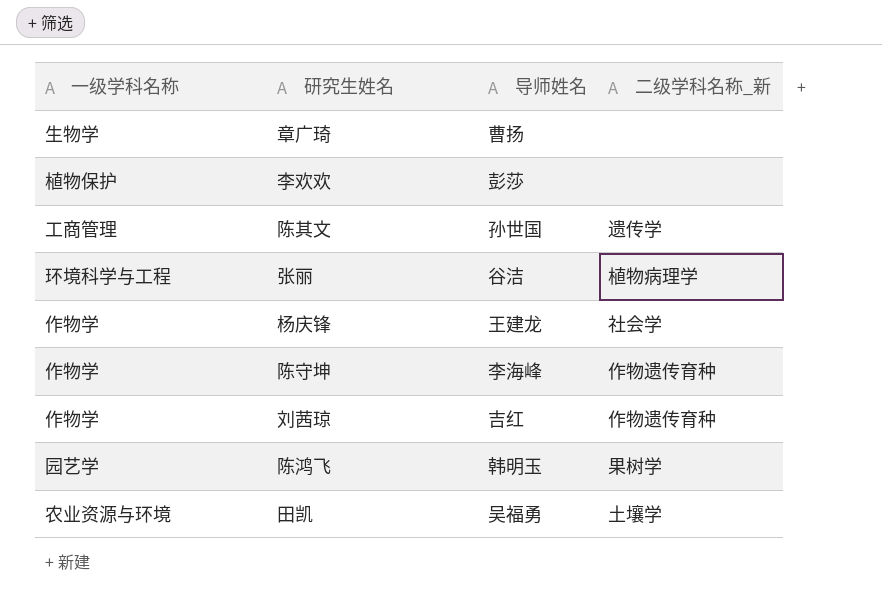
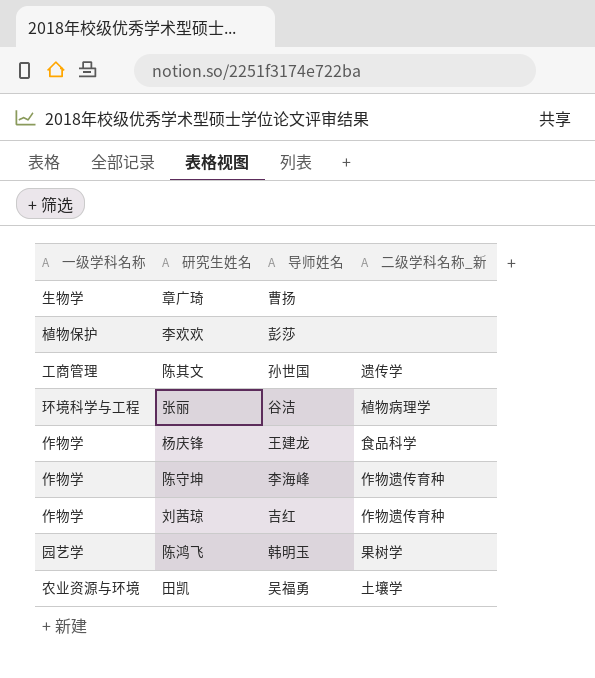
杨庆锋 | 二级学科名称_新: 社会学 -> 食品科学

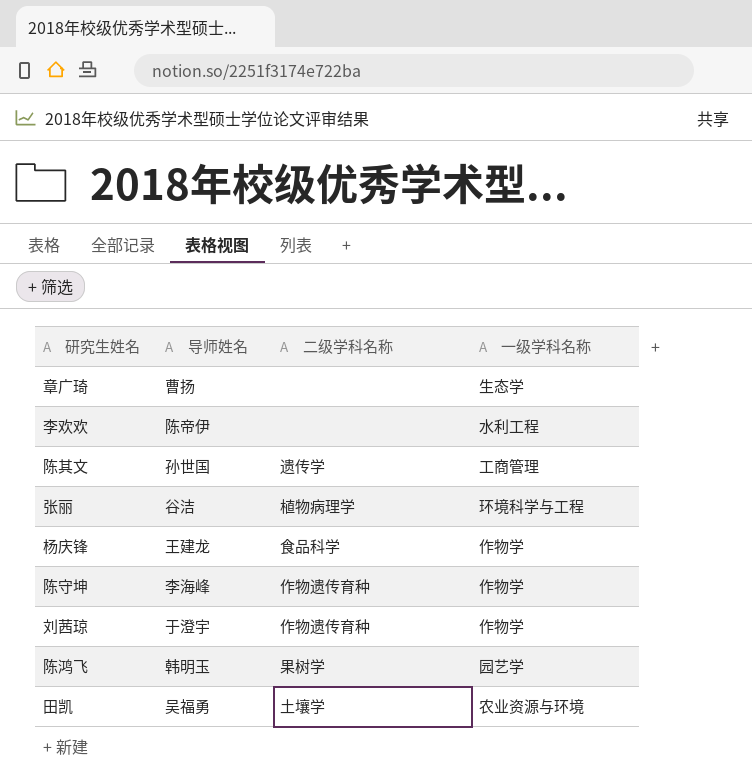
column name: 二级学科名称_新 -> 二级学科名称
column 一级学科名称 | position: 1 -> 4
章广琦 | 一级学科名称: 生物学 -> 生态学
李欢欢 | 导师姓名: 彭莎 -> 陈帝伊
李欢欢 | 一级学科名称: 植物保护 -> 水利工程
刘茜琼 | 导师姓名: 吉红 -> 于澄宇

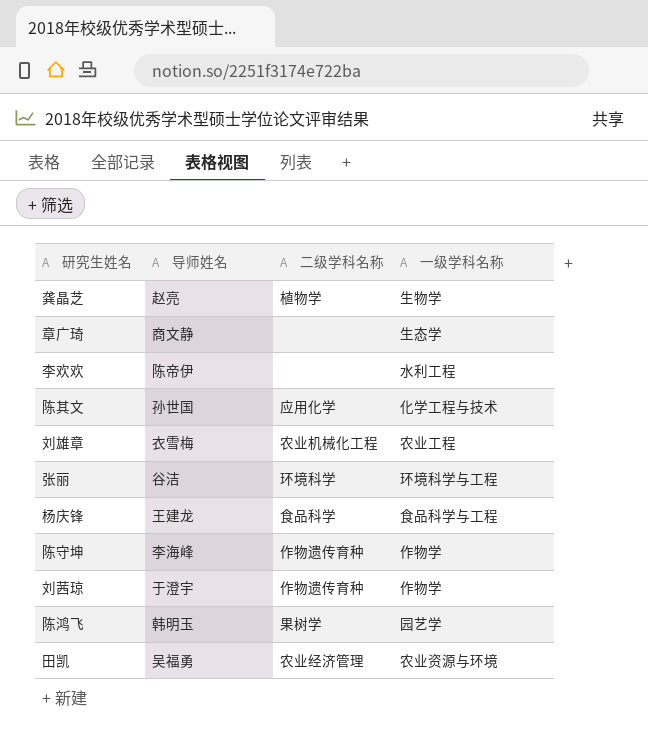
row 龚晶芝: none -> 赵亮 | 植物学 | 生物学
章广琦 | 导师姓名: 曹扬 -> 商文静
陈其文 | 二级学科名称: 遗传学 -> 应用化学
陈其文 | 一级学科名称: 工商管理 -> 化学工程与技术
row 刘雄章: none -> 衣雪梅 | 农业机械化工程 | 农业工程
张丽 | 二级学科名称: 植物病理学 -> 环境科学
杨庆锋 | 一级学科名称: 作物学 -> 食品科学与工程
田凯 | 二级学科名称: 土壤学 -> 农业经济管理

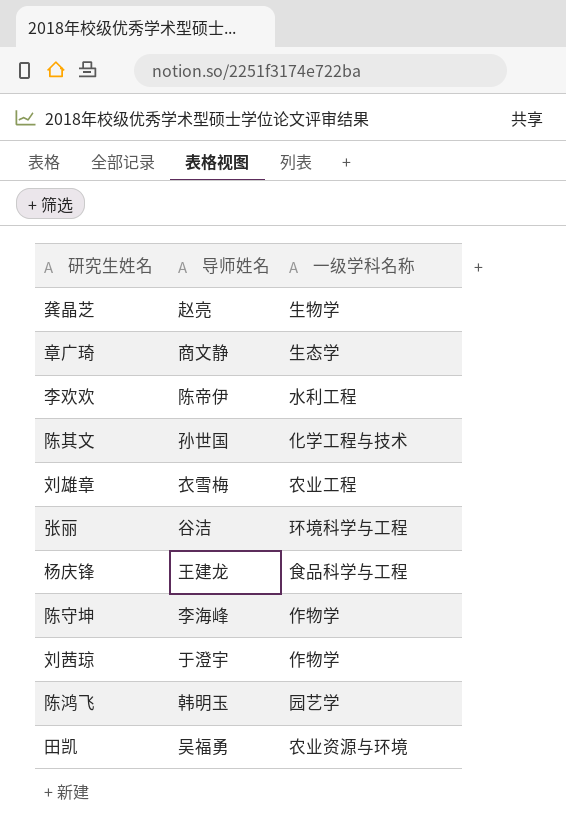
column 二级学科名称 | position: 3 -> none

